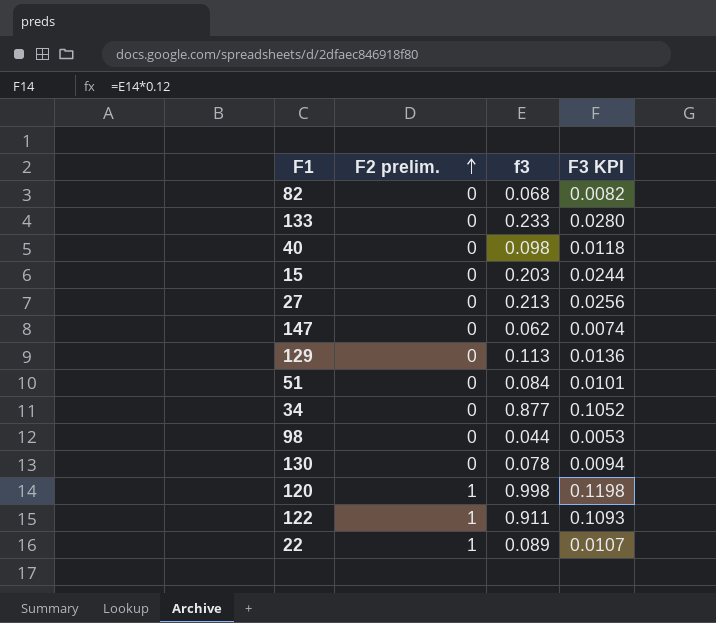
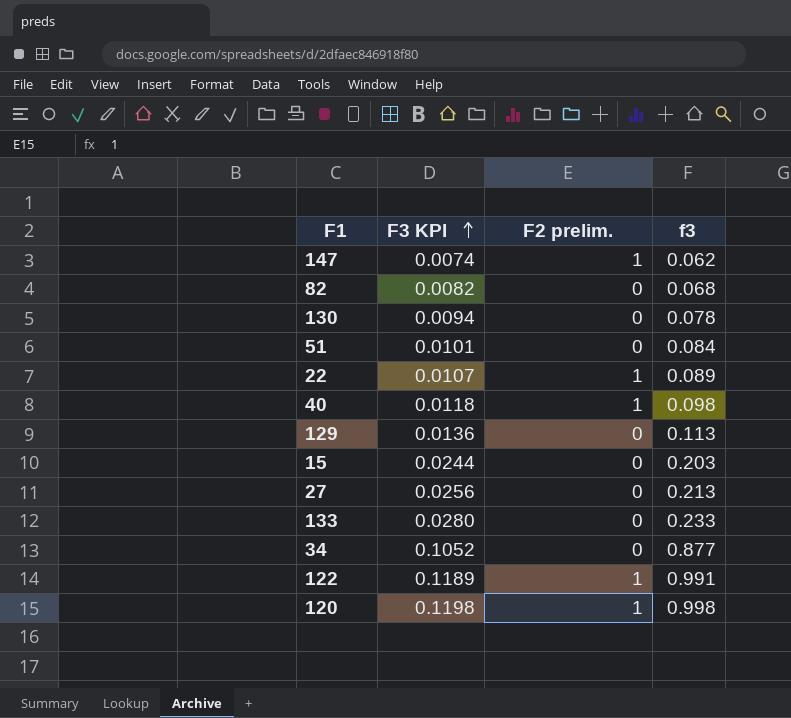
row order: F2 prelim. ascending -> F3 KPI ascending
column F3 KPI | position: 4 -> 2
row 98: 0 | 0.044 | 0.0053 -> none
147 | F2 prelim.: 0 -> 1
40 | F2 prelim.: 0 -> 1
122 | F3 KPI: 0.1093 -> 0.1189
122 | f3: 0.911 -> 0.991

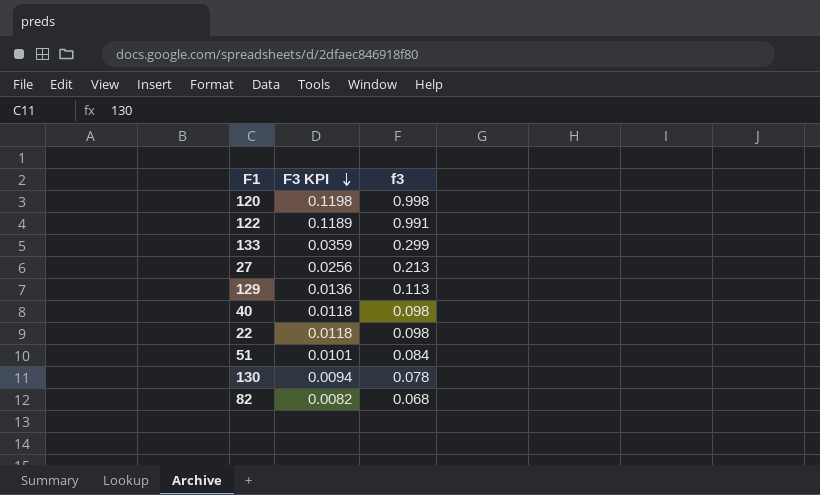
row order: F3 KPI ascending -> F3 KPI descending
column F2 prelim. | position: 3 -> none
row 147: 0.0074 | 1 | 0.062 -> none
row 15: 0.0244 | 0 | 0.203 -> none
row 34: 0.1052 | 0 | 0.877 -> none
133 | F3 KPI: 0.0280 -> 0.0359
133 | f3: 0.233 -> 0.299
22 | F3 KPI: 0.0107 -> 0.0118
22 | f3: 0.089 -> 0.098

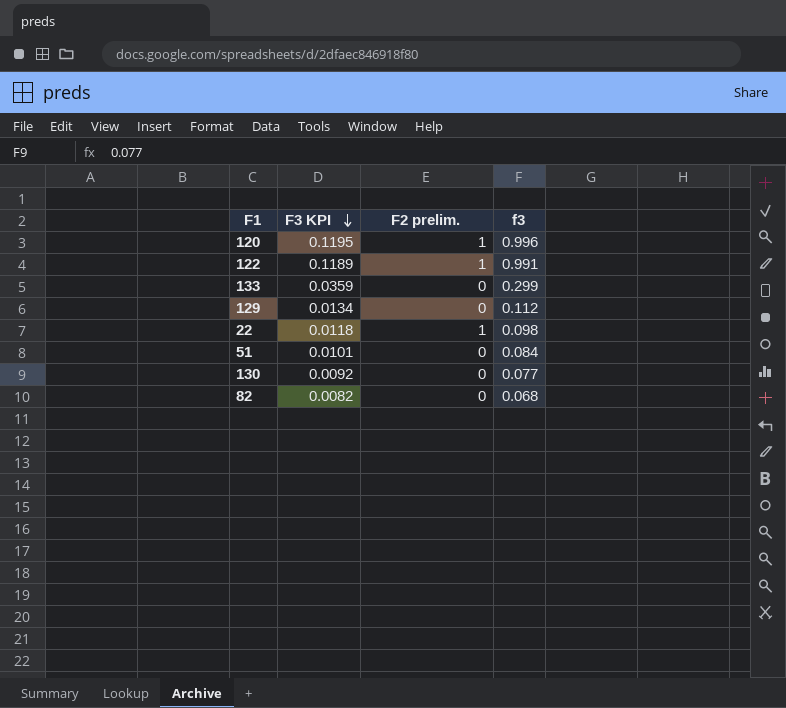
column F2 prelim. | position: none -> 3
row 27: 0.0256 | 0.213 -> none
row 40: 0.0118 | 0.098 -> none
120 | F3 KPI: 0.1198 -> 0.1195
120 | f3: 0.998 -> 0.996
129 | F3 KPI: 0.0136 -> 0.0134
129 | f3: 0.113 -> 0.112
130 | F3 KPI: 0.0094 -> 0.0092
130 | f3: 0.078 -> 0.077

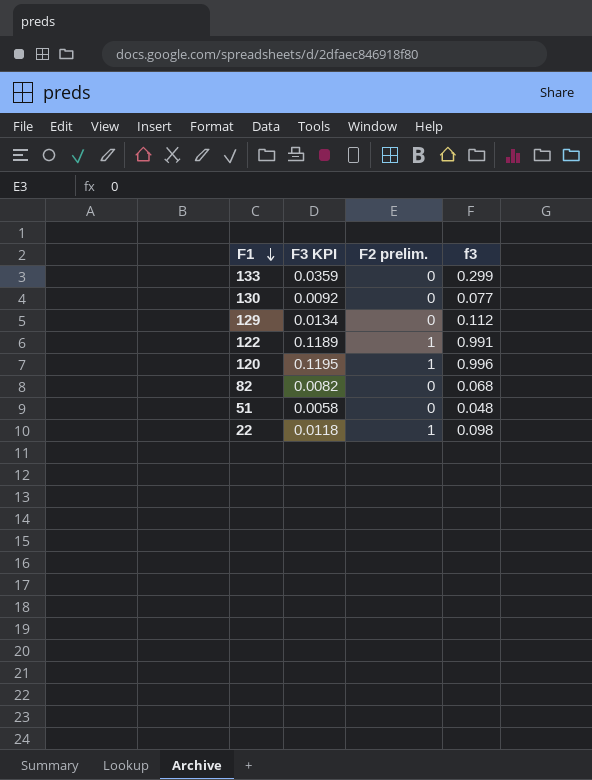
row order: F3 KPI descending -> F1 descending
51 | F3 KPI: 0.0101 -> 0.0058
51 | f3: 0.084 -> 0.048

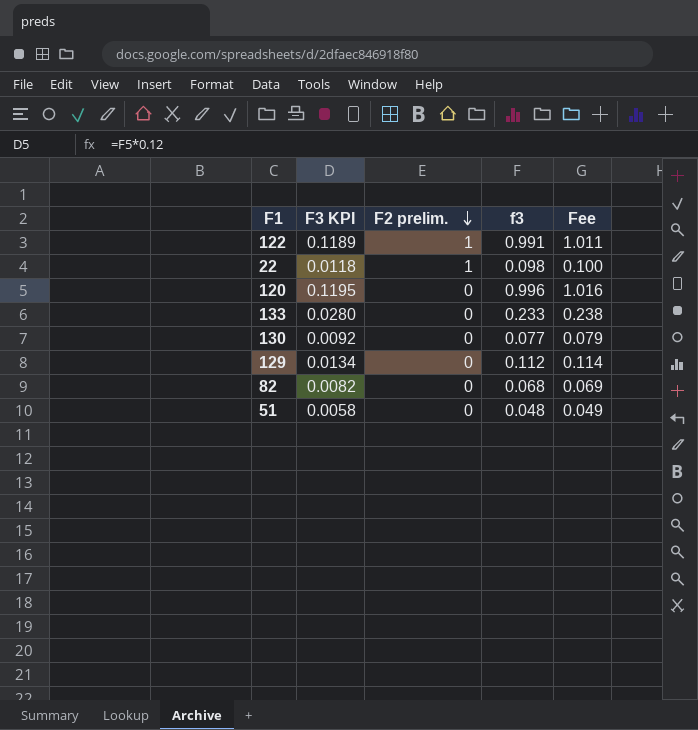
row order: F1 descending -> F2 prelim. descending
column Fee | formula: none -> [f3] * 1.02
120 | F2 prelim.: 1 -> 0
133 | F3 KPI: 0.0359 -> 0.0280
133 | f3: 0.299 -> 0.233

